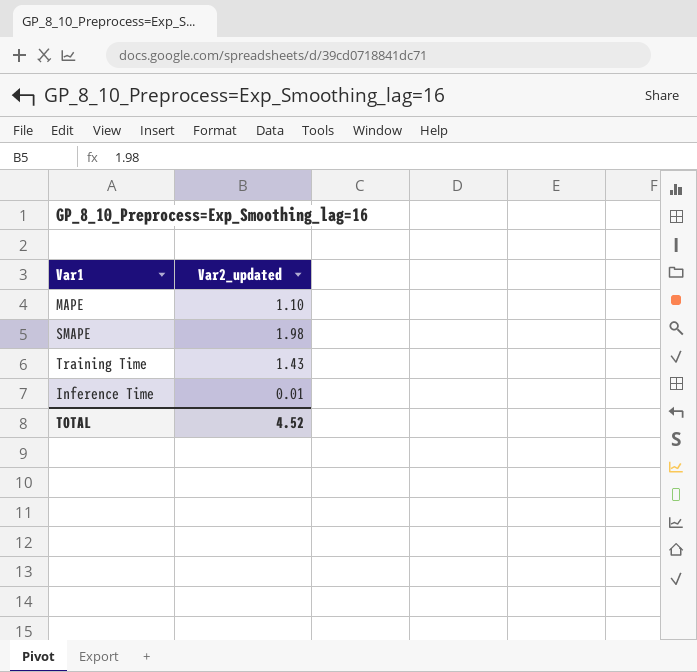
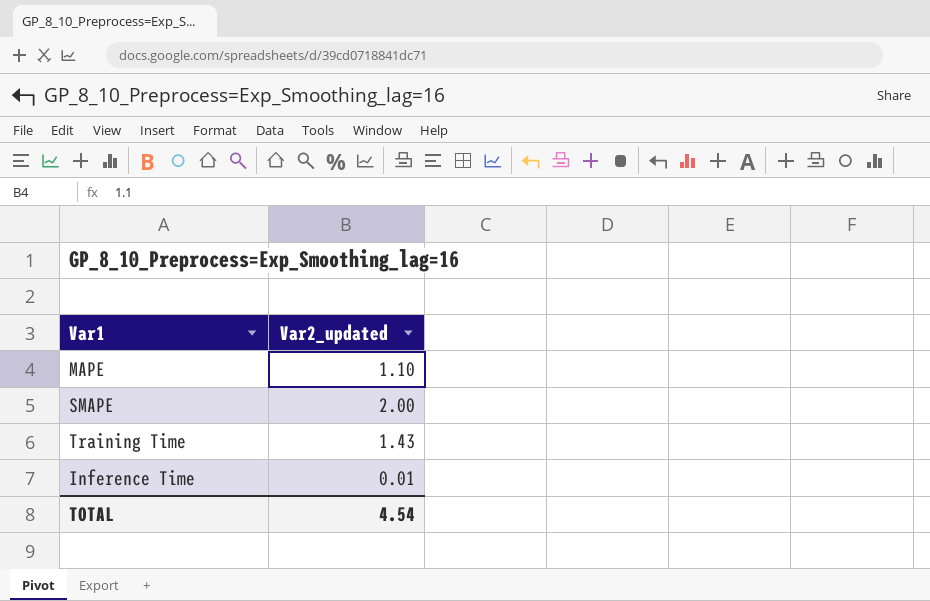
SMAPE | Var2_updated: 1.98 -> 2.00
TOTAL | Var2_updated: 4.52 -> 4.54

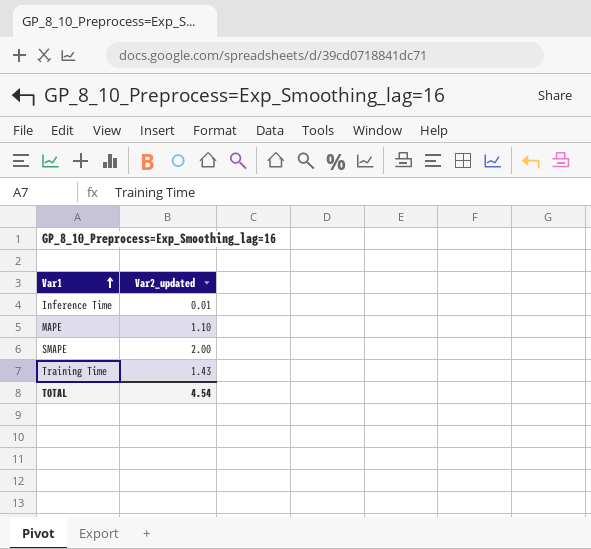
row order: none -> Var1 ascending

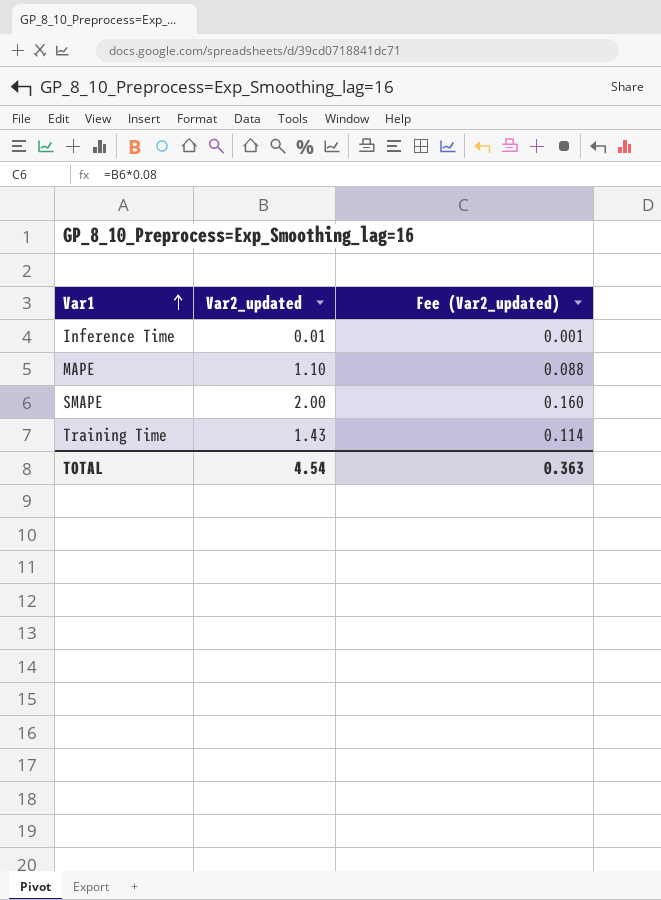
column Fee (Var2_updated) | formula: none -> [Var2_updated] * 0.08

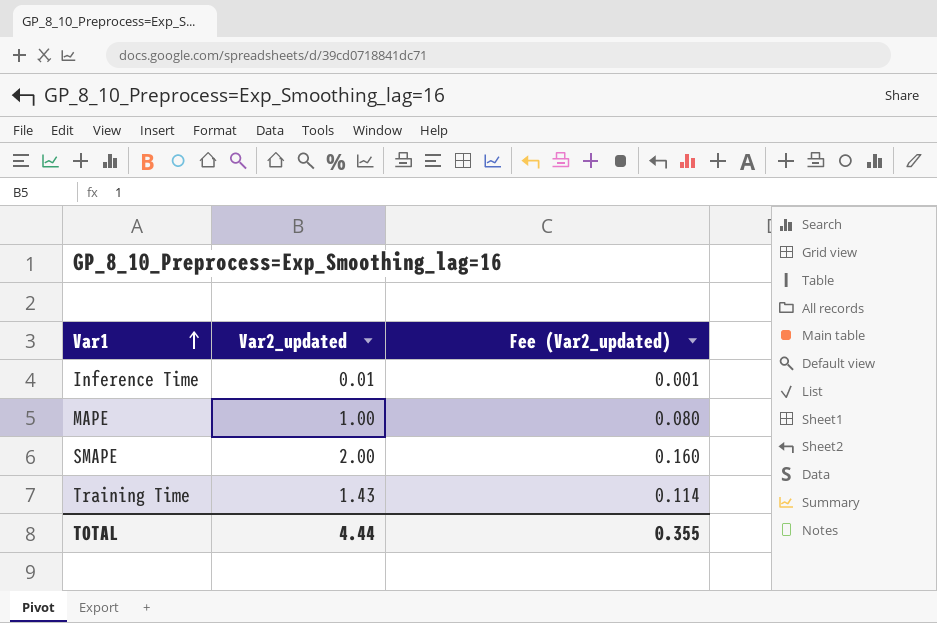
MAPE | Var2_updated: 1.10 -> 1.00
MAPE | Fee (Var2_updated): 0.088 -> 0.080
TOTAL | Var2_updated: 4.54 -> 4.44
TOTAL | Fee (Var2_updated): 0.363 -> 0.355

